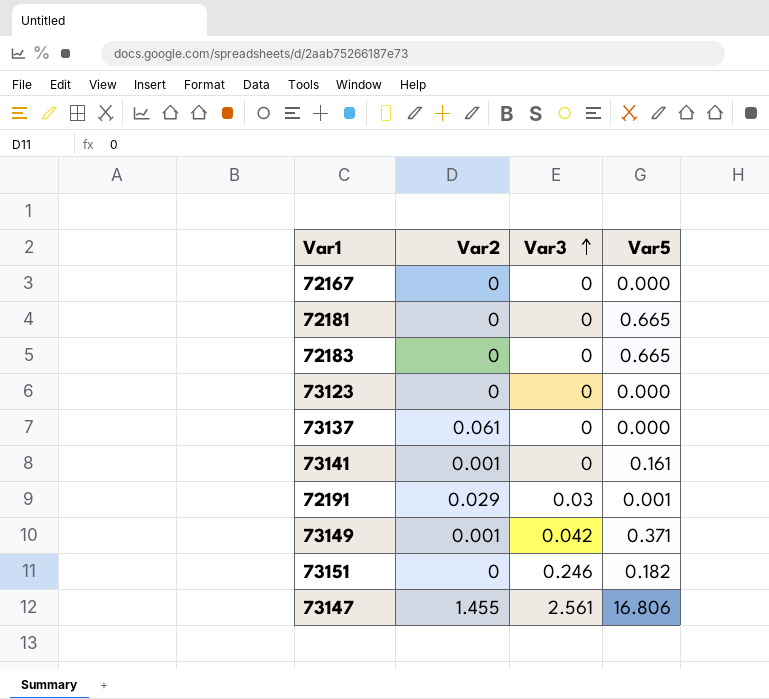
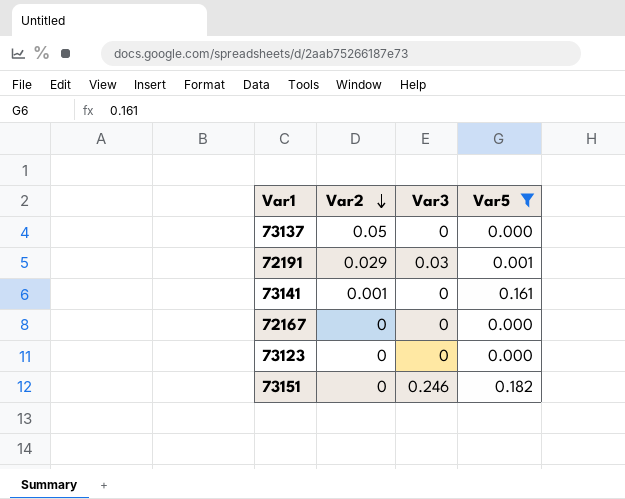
filter: none -> Var5 <= 0.182
row order: Var3 ascending -> Var2 descending
73137 | Var2: 0.061 -> 0.05

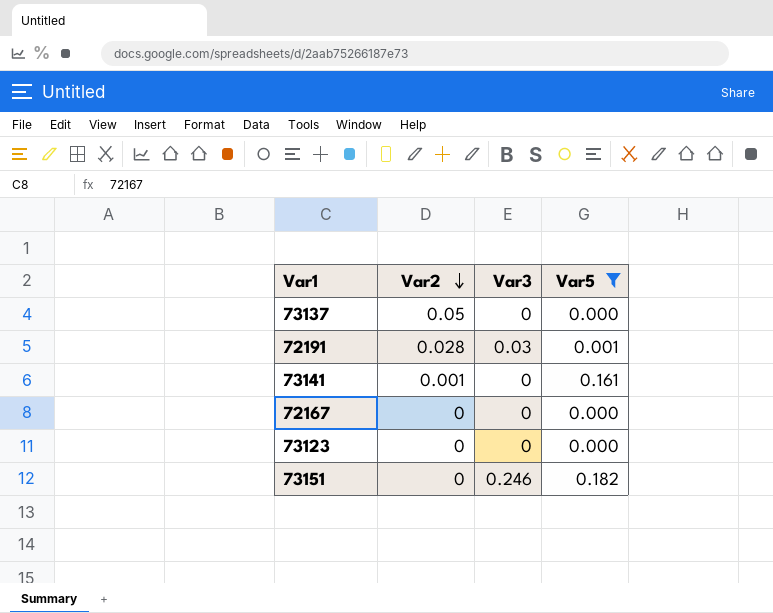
72191 | Var2: 0.029 -> 0.028

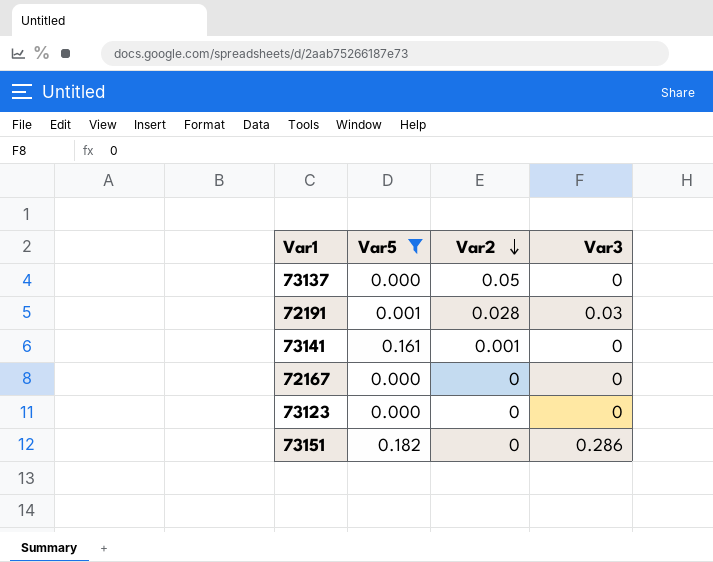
column Var5 | position: 4 -> 2
73151 | Var3: 0.246 -> 0.286

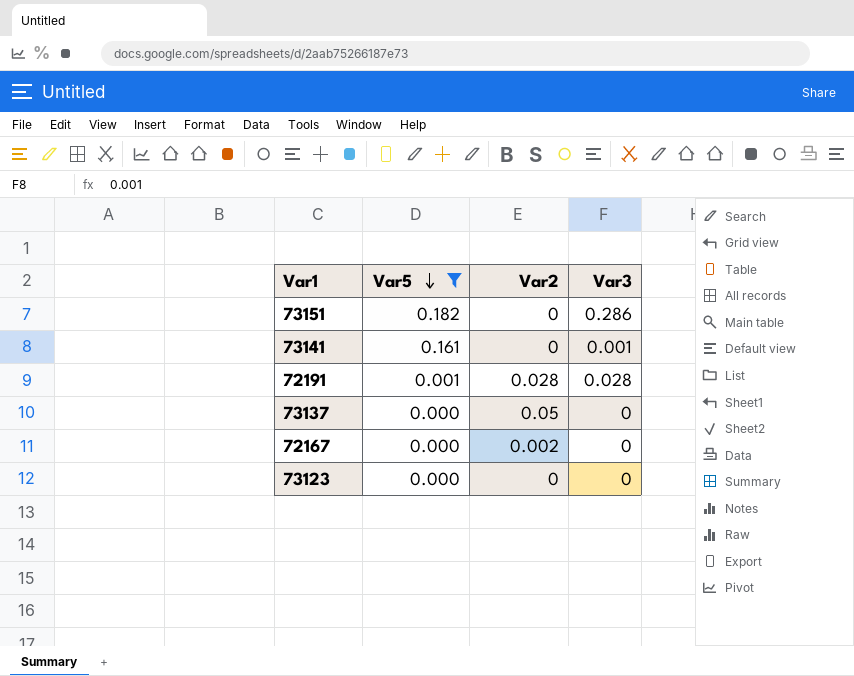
row order: Var2 descending -> Var5 descending
73141 | Var2: 0.001 -> 0
73141 | Var3: 0 -> 0.001
72191 | Var3: 0.03 -> 0.028
72167 | Var2: 0 -> 0.002

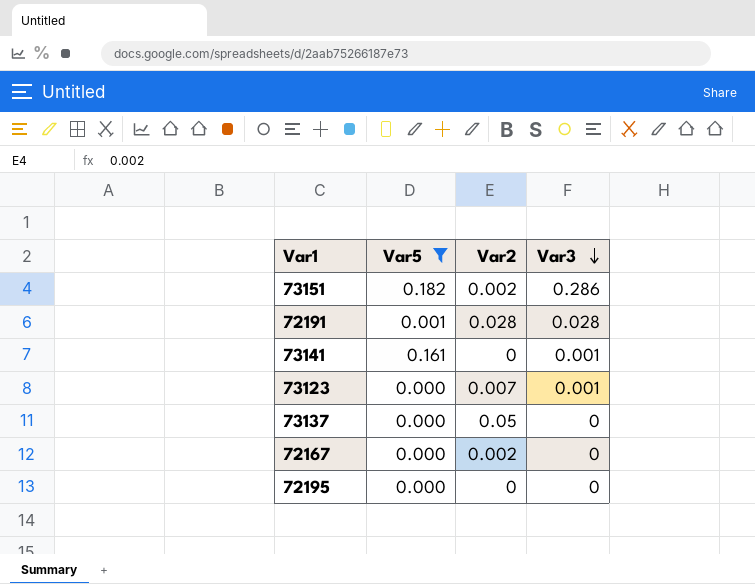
row order: Var5 descending -> Var3 descending
73151 | Var2: 0 -> 0.002
73123 | Var2: 0 -> 0.007
73123 | Var3: 0 -> 0.001
row 72195: none -> 0.000 | 0 | 0

